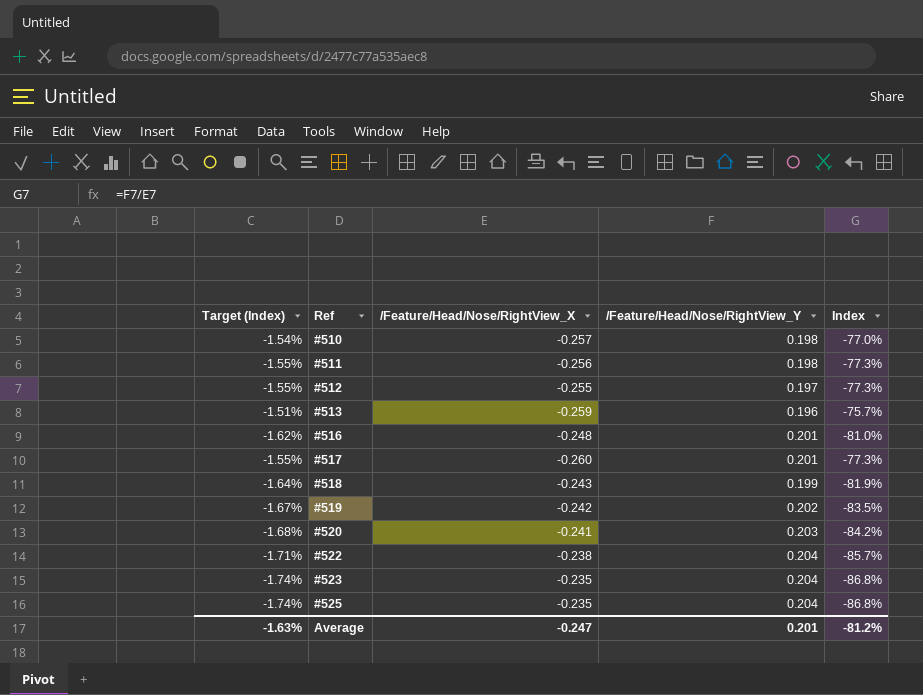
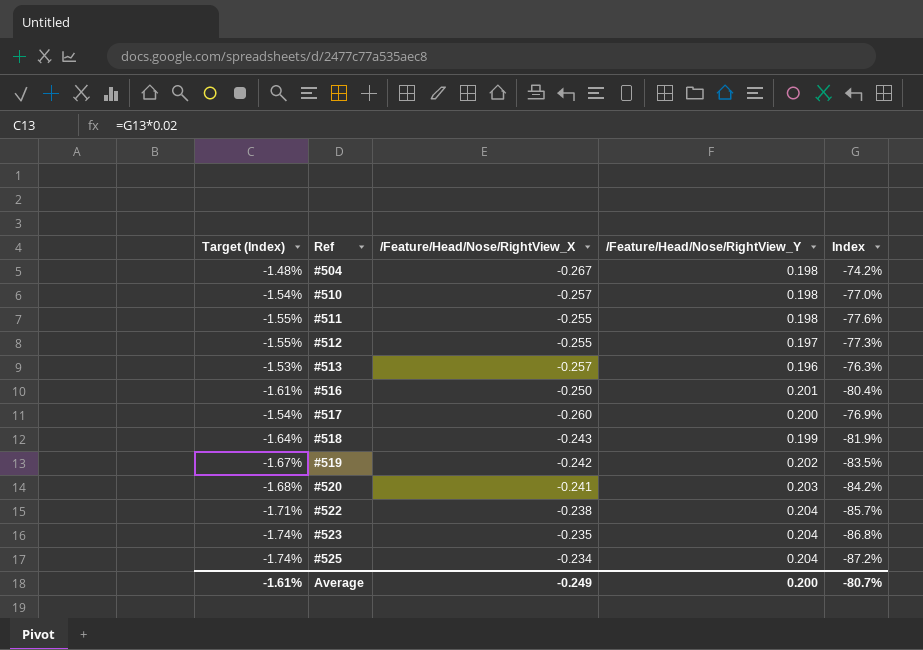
row #504: none -> -1.48% | -0.267 | 0.198 | -74.2%
#511 | /Feature/Head/Nose/RightView_X: -0.256 -> -0.255
#511 | Index: -77.3% -> -77.6%
#513 | Target (Index): -1.51% -> -1.53%
#513 | /Feature/Head/Nose/RightView_X: -0.259 -> -0.257
#513 | Index: -75.7% -> -76.3%
#516 | Target (Index): -1.62% -> -1.61%
#516 | /Feature/Head/Nose/RightView_X: -0.248 -> -0.250
#516 | Index: -81.0% -> -80.4%
#517 | Target (Index): -1.55% -> -1.54%
#517 | /Feature/Head/Nose/RightView_Y: 0.201 -> 0.200
#517 | Index: -77.3% -> -76.9%
#525 | /Feature/Head/Nose/RightView_X: -0.235 -> -0.234
#525 | Index: -86.8% -> -87.2%
Average | Target (Index): -1.63% -> -1.61%
Average | /Feature/Head/Nose/RightView_X: -0.247 -> -0.249
Average | /Feature/Head/Nose/RightView_Y: 0.201 -> 0.200
Average | Index: -81.2% -> -80.7%

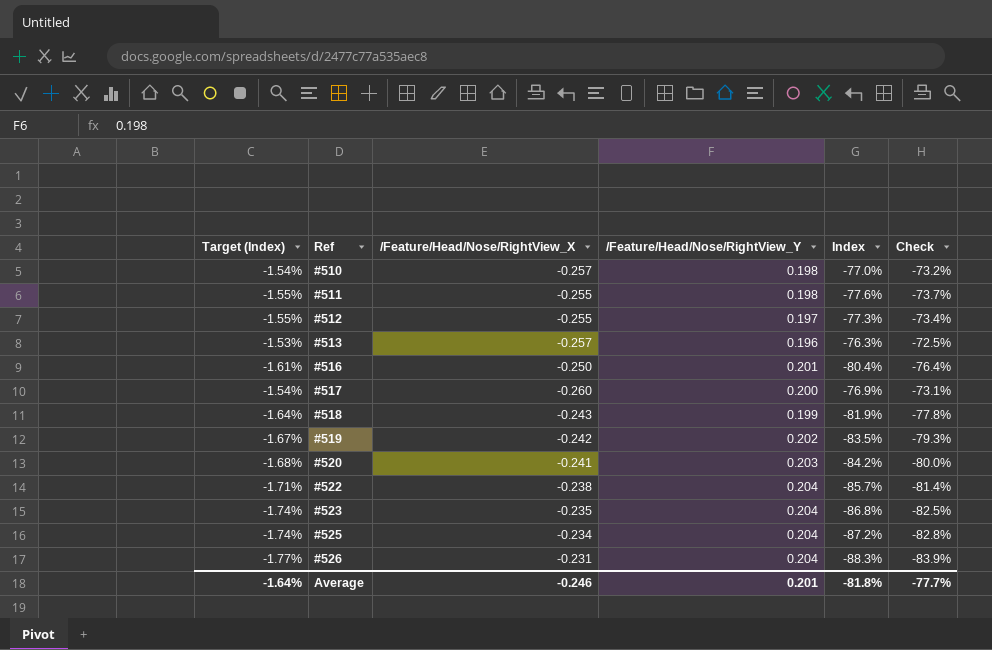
column Check | formula: none -> [Index] * 0.95
row #504: -1.48% | -0.267 | 0.198 | -74.2% -> none
row #526: none -> -1.77% | -0.231 | 0.204 | -88.3% | -83.9%
Average | Target (Index): -1.61% -> -1.64%
Average | /Feature/Head/Nose/RightView_X: -0.249 -> -0.246
Average | /Feature/Head/Nose/RightView_Y: 0.200 -> 0.201
Average | Index: -80.7% -> -81.8%

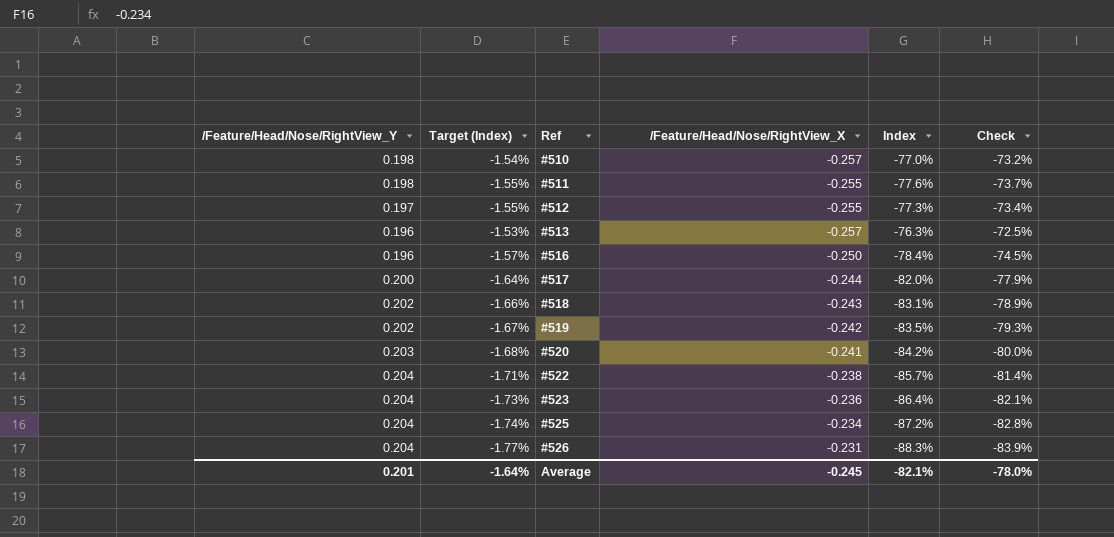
column /Feature/Head/Nose/RightView_Y | position: 4 -> 1
#516 | /Feature/Head/Nose/RightView_Y: 0.201 -> 0.196
#516 | Target (Index): -1.61% -> -1.57%
#516 | Index: -80.4% -> -78.4%
#516 | Check: -76.4% -> -74.5%
#517 | Target (Index): -1.54% -> -1.64%
#517 | /Feature/Head/Nose/RightView_X: -0.260 -> -0.244
#517 | Index: -76.9% -> -82.0%
#517 | Check: -73.1% -> -77.9%
#518 | /Feature/Head/Nose/RightView_Y: 0.199 -> 0.202
#518 | Target (Index): -1.64% -> -1.66%
#518 | Index: -81.9% -> -83.1%
#518 | Check: -77.8% -> -78.9%
#523 | Target (Index): -1.74% -> -1.73%
#523 | /Feature/Head/Nose/RightView_X: -0.235 -> -0.236
#523 | Index: -86.8% -> -86.4%
#523 | Check: -82.5% -> -82.1%
Average | /Feature/Head/Nose/RightView_X: -0.246 -> -0.245
Average | Index: -81.8% -> -82.1%
Average | Check: -77.7% -> -78.0%

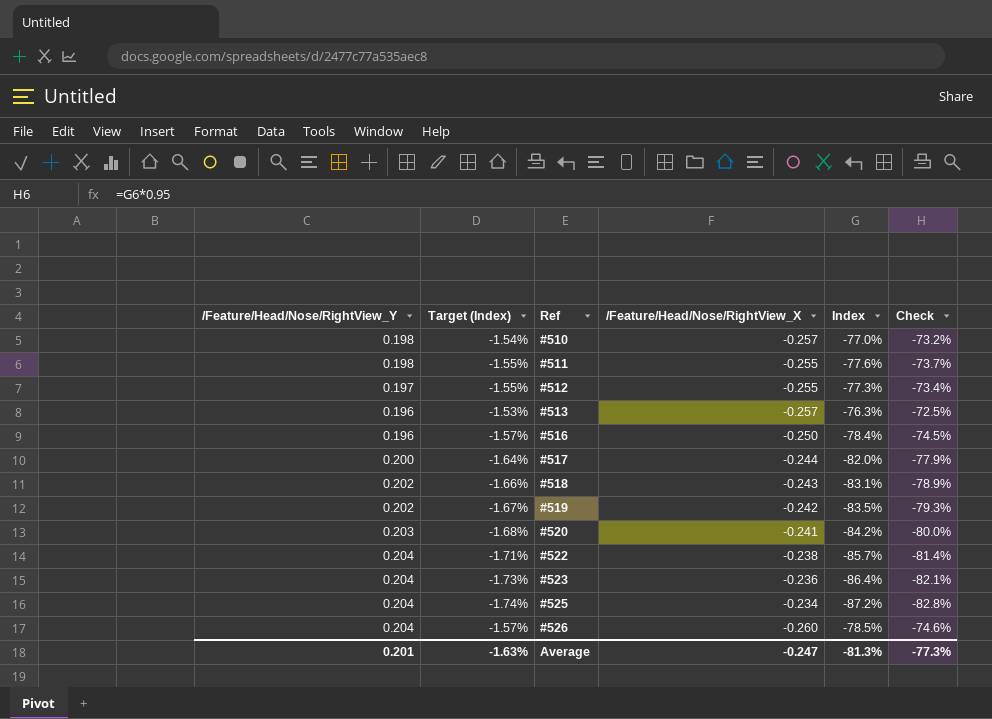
#526 | Target (Index): -1.77% -> -1.57%
#526 | /Feature/Head/Nose/RightView_X: -0.231 -> -0.260
#526 | Index: -88.3% -> -78.5%
#526 | Check: -83.9% -> -74.6%
Average | Target (Index): -1.64% -> -1.63%
Average | /Feature/Head/Nose/RightView_X: -0.245 -> -0.247
Average | Index: -82.1% -> -81.3%
Average | Check: -78.0% -> -77.3%

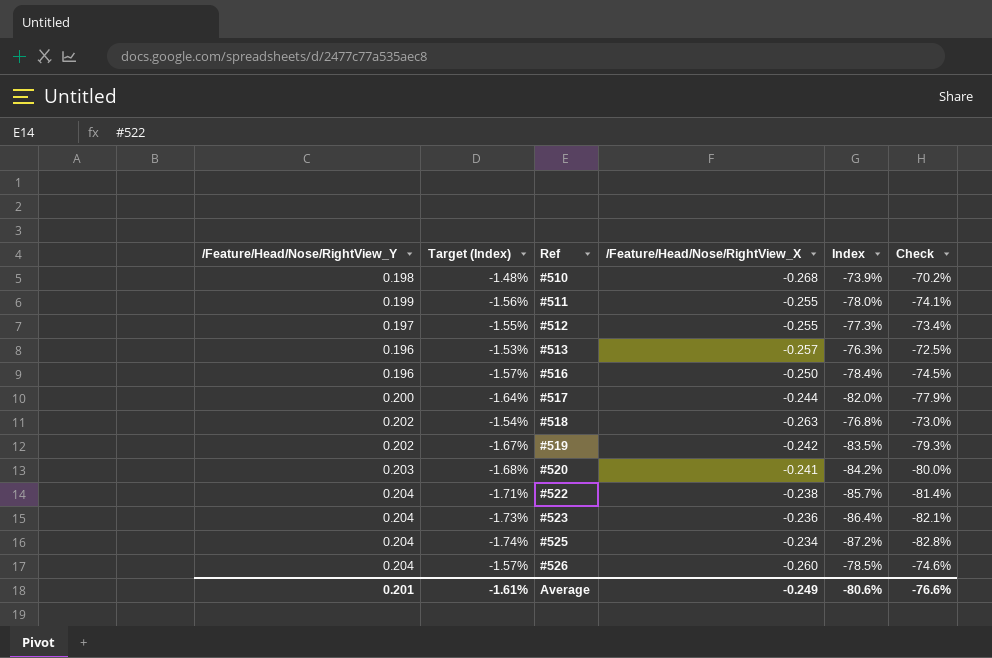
#510 | Target (Index): -1.54% -> -1.48%
#510 | /Feature/Head/Nose/RightView_X: -0.257 -> -0.268
#510 | Index: -77.0% -> -73.9%
#510 | Check: -73.2% -> -70.2%
#511 | /Feature/Head/Nose/RightView_Y: 0.198 -> 0.199
#511 | Target (Index): -1.55% -> -1.56%
#511 | Index: -77.6% -> -78.0%
#511 | Check: -73.7% -> -74.1%
#518 | Target (Index): -1.66% -> -1.54%
#518 | /Feature/Head/Nose/RightView_X: -0.243 -> -0.263
#518 | Index: -83.1% -> -76.8%
#518 | Check: -78.9% -> -73.0%
Average | Target (Index): -1.63% -> -1.61%
Average | /Feature/Head/Nose/RightView_X: -0.247 -> -0.249
Average | Index: -81.3% -> -80.6%
Average | Check: -77.3% -> -76.6%

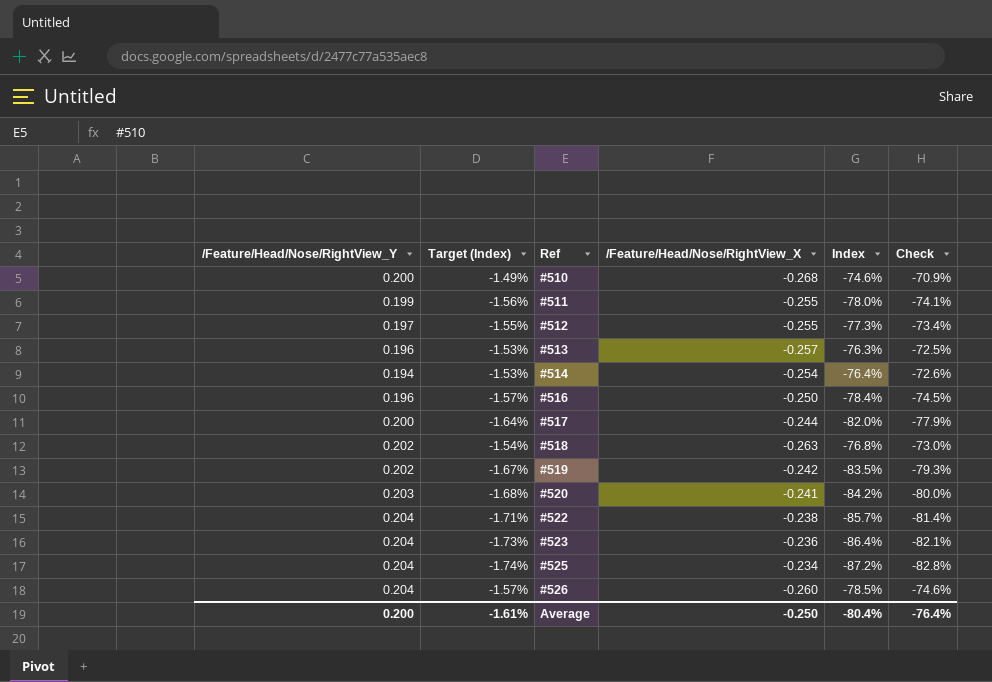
#510 | /Feature/Head/Nose/RightView_Y: 0.198 -> 0.200
#510 | Target (Index): -1.48% -> -1.49%
#510 | Index: -73.9% -> -74.6%
#510 | Check: -70.2% -> -70.9%
row #514: none -> 0.194 | -1.53% | -0.254 | -76.4% | -72.6%
Average | /Feature/Head/Nose/RightView_Y: 0.201 -> 0.200
Average | /Feature/Head/Nose/RightView_X: -0.249 -> -0.250
Average | Index: -80.6% -> -80.4%
Average | Check: -76.6% -> -76.4%

